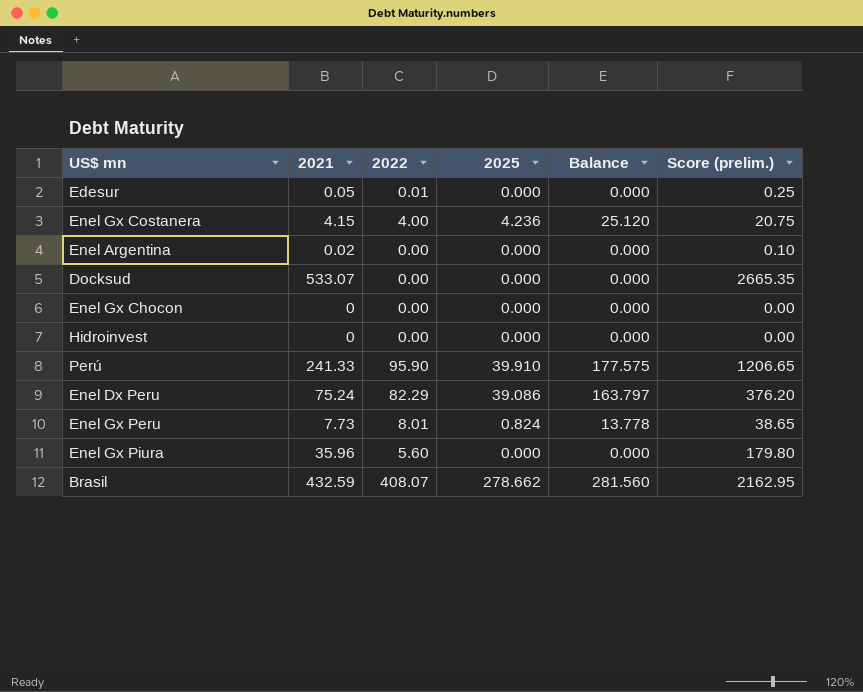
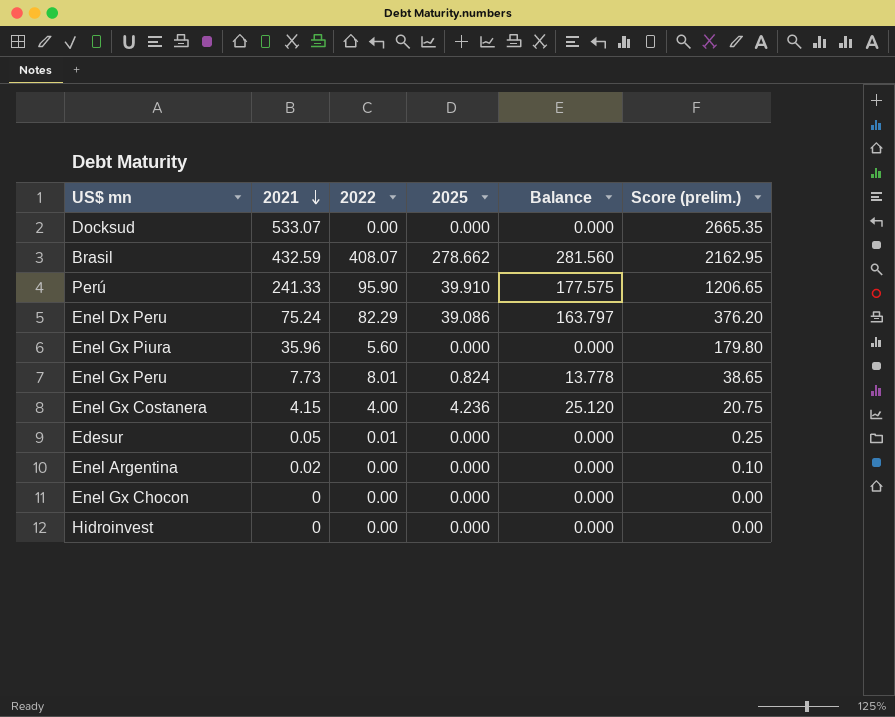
row order: none -> 2021 descending

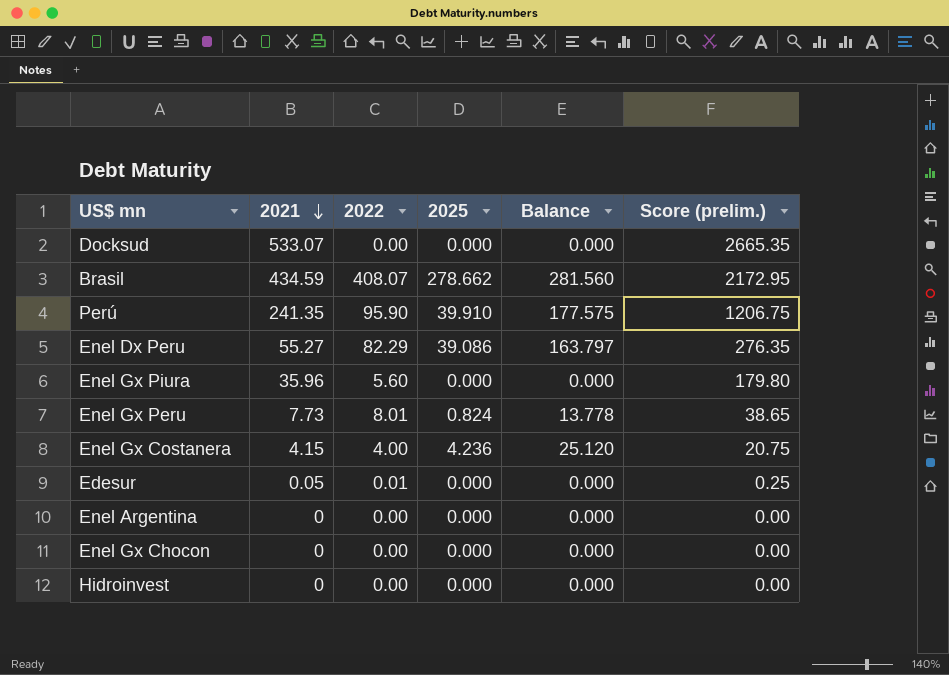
Brasil | 2021: 432.59 -> 434.59
Brasil | Score (prelim.): 2162.95 -> 2172.95
Perú | 2021: 241.33 -> 241.35
Perú | Score (prelim.): 1206.65 -> 1206.75
Enel Dx Peru | 2021: 75.24 -> 55.27
Enel Dx Peru | Score (prelim.): 376.20 -> 276.35
Enel Argentina | 2021: 0.02 -> 0
Enel Argentina | Score (prelim.): 0.10 -> 0.00

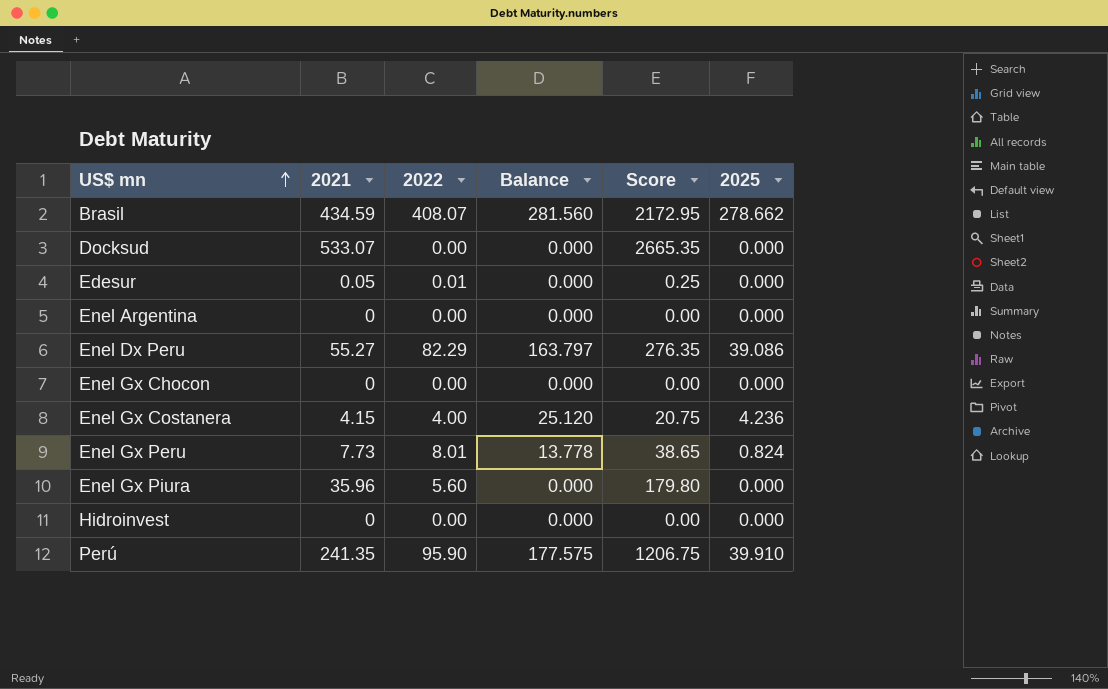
row order: 2021 descending -> US$ mn ascending
column name: Score (prelim.) -> Score
column 2025 | position: 4 -> 6

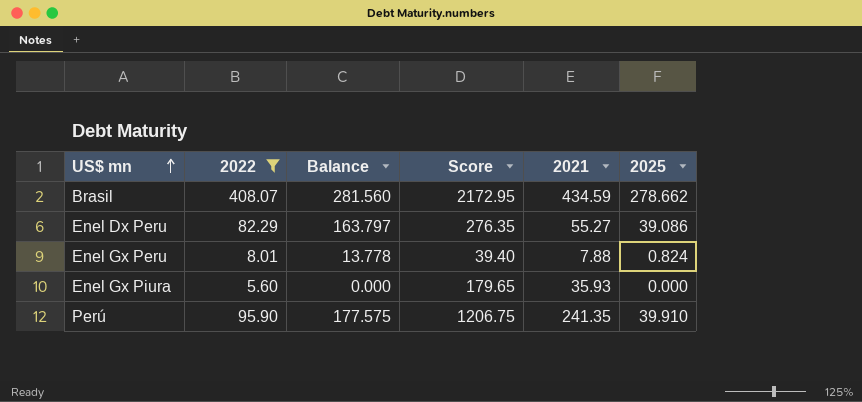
filter: none -> 2022 >= 5.60
column 2021 | position: 2 -> 5
Enel Gx Peru | Score: 38.65 -> 39.40
Enel Gx Peru | 2021: 7.73 -> 7.88
Enel Gx Piura | Score: 179.80 -> 179.65
Enel Gx Piura | 2021: 35.96 -> 35.93

